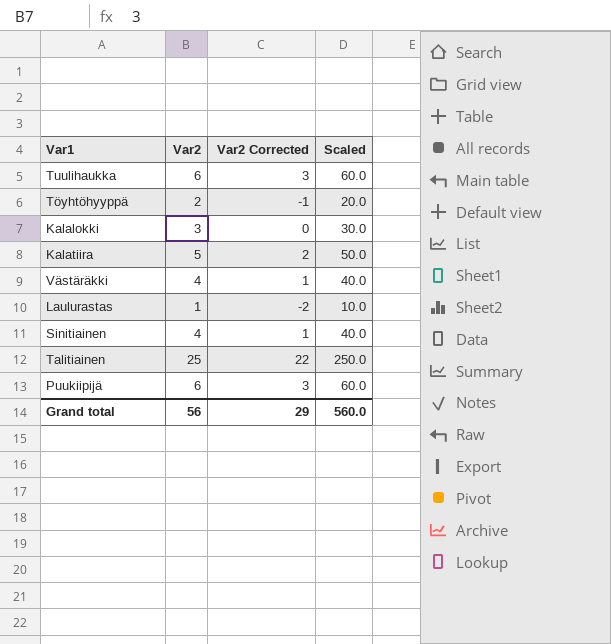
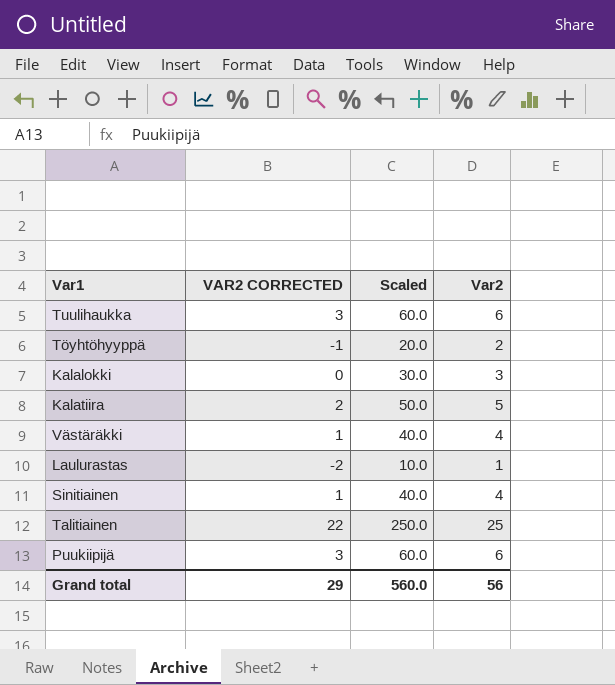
column name: Var2 Corrected -> VAR2 CORRECTED
column Var2 | position: 2 -> 4

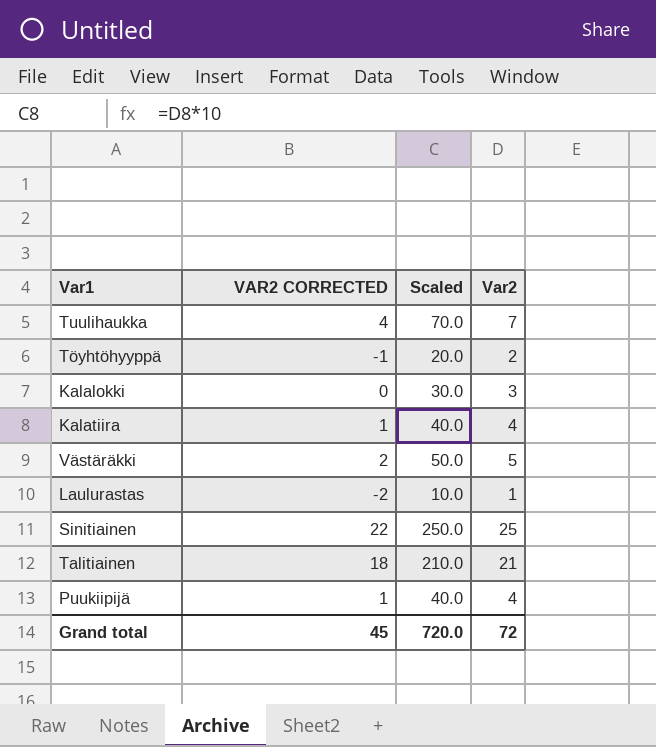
Tuulihaukka | VAR2 CORRECTED: 3 -> 4
Tuulihaukka | Scaled: 60.0 -> 70.0
Tuulihaukka | Var2: 6 -> 7
Kalatiira | VAR2 CORRECTED: 2 -> 1
Kalatiira | Scaled: 50.0 -> 40.0
Kalatiira | Var2: 5 -> 4
Västäräkki | VAR2 CORRECTED: 1 -> 2
Västäräkki | Scaled: 40.0 -> 50.0
Västäräkki | Var2: 4 -> 5
Sinitiainen | VAR2 CORRECTED: 1 -> 22
Sinitiainen | Scaled: 40.0 -> 250.0
Sinitiainen | Var2: 4 -> 25
Talitiainen | VAR2 CORRECTED: 22 -> 18
Talitiainen | Scaled: 250.0 -> 210.0
Talitiainen | Var2: 25 -> 21
Puukiipijä | VAR2 CORRECTED: 3 -> 1
Puukiipijä | Scaled: 60.0 -> 40.0
Puukiipijä | Var2: 6 -> 4
Grand total | VAR2 CORRECTED: 29 -> 45
Grand total | Scaled: 560.0 -> 720.0
Grand total | Var2: 56 -> 72

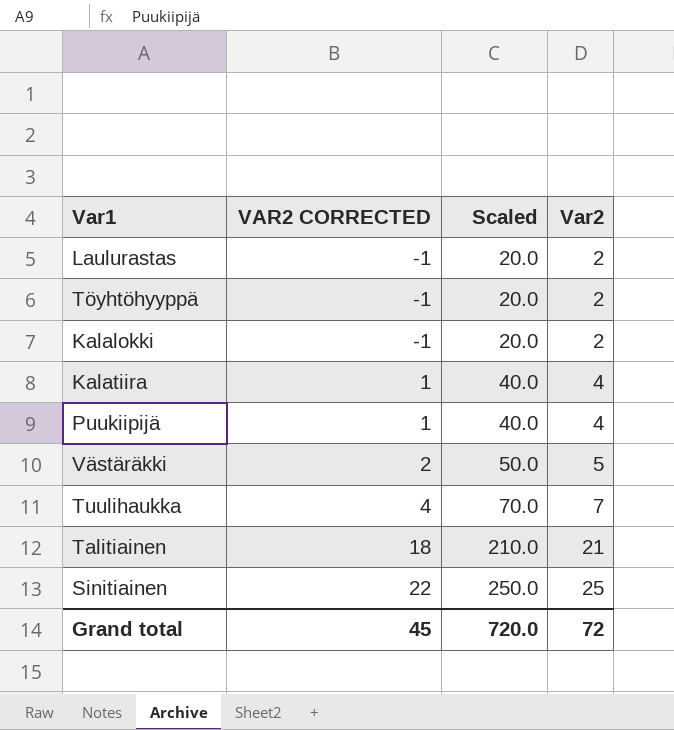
row order: none -> VAR2 CORRECTED ascending
Laulurastas | VAR2 CORRECTED: -2 -> -1
Laulurastas | Scaled: 10.0 -> 20.0
Laulurastas | Var2: 1 -> 2
Kalalokki | VAR2 CORRECTED: 0 -> -1
Kalalokki | Scaled: 30.0 -> 20.0
Kalalokki | Var2: 3 -> 2

